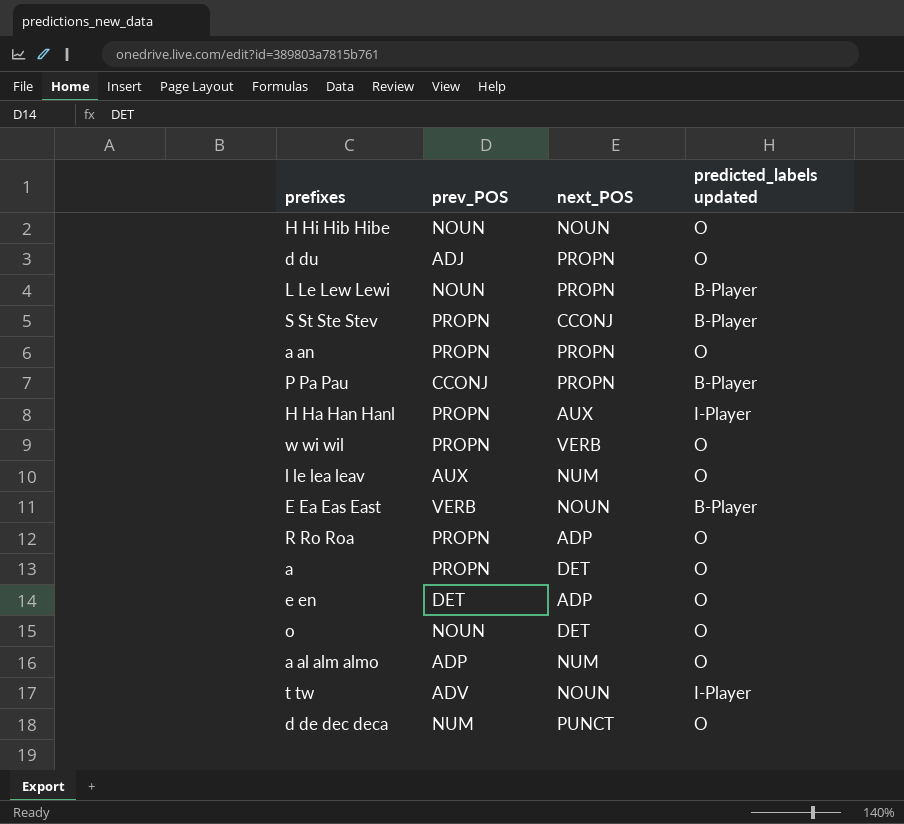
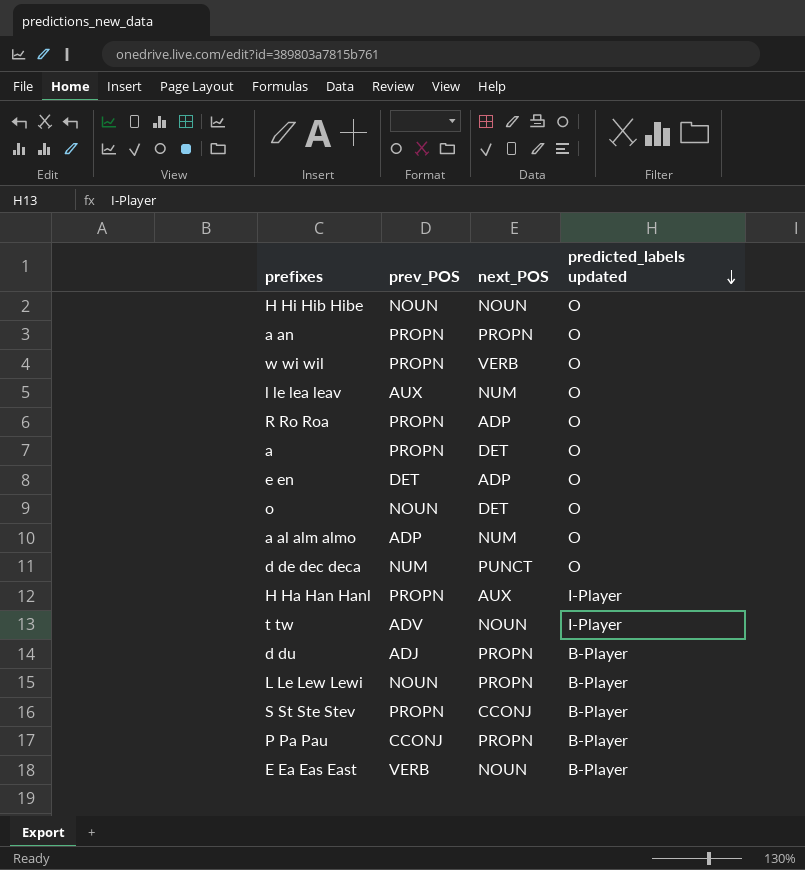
row order: none -> predicted_labels updated descending
d du | predicted_labels updated: O -> B-Player

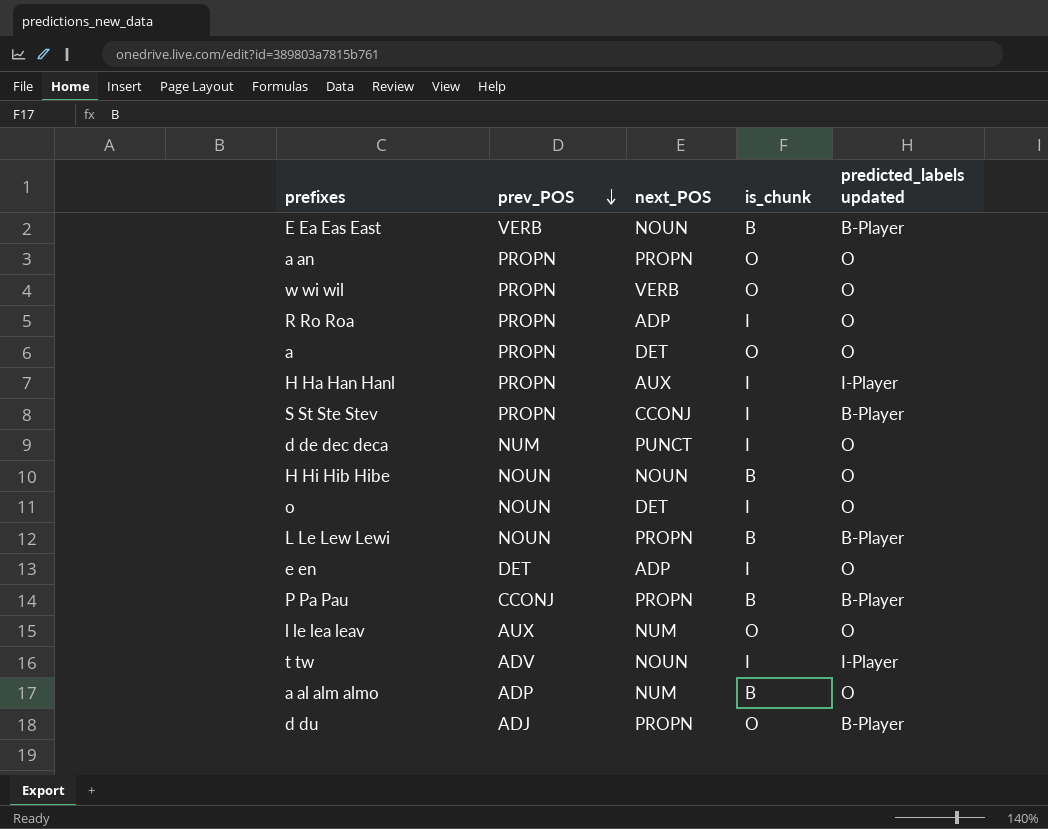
row order: predicted_labels updated descending -> prev_POS descending
column is_chunk | position: none -> 4

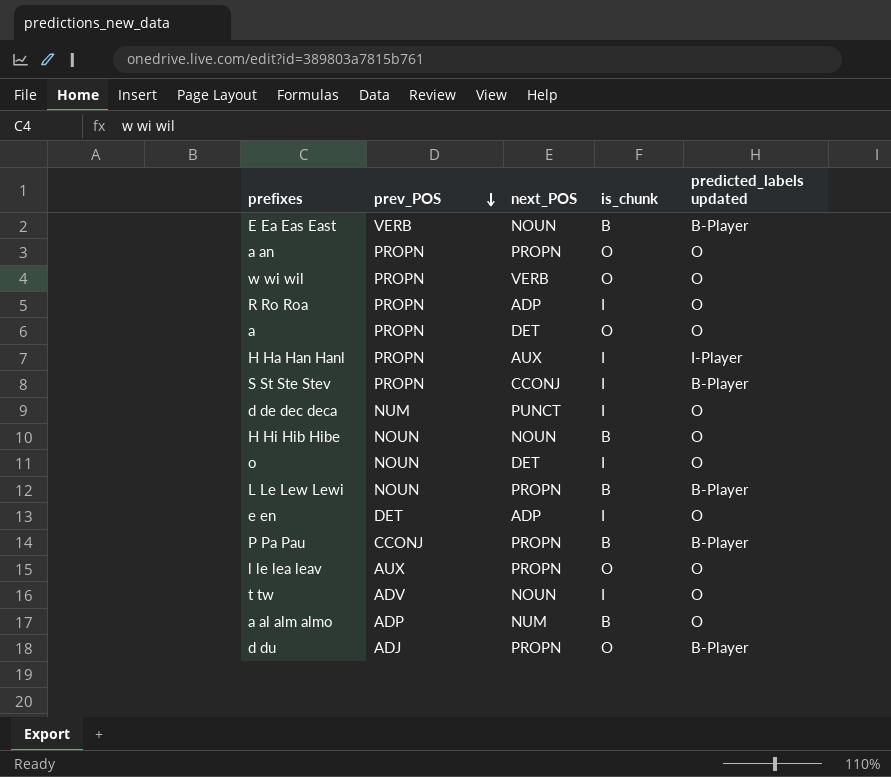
l le lea leav | next_POS: NUM -> PROPN
t tw | predicted_labels updated: I-Player -> O

